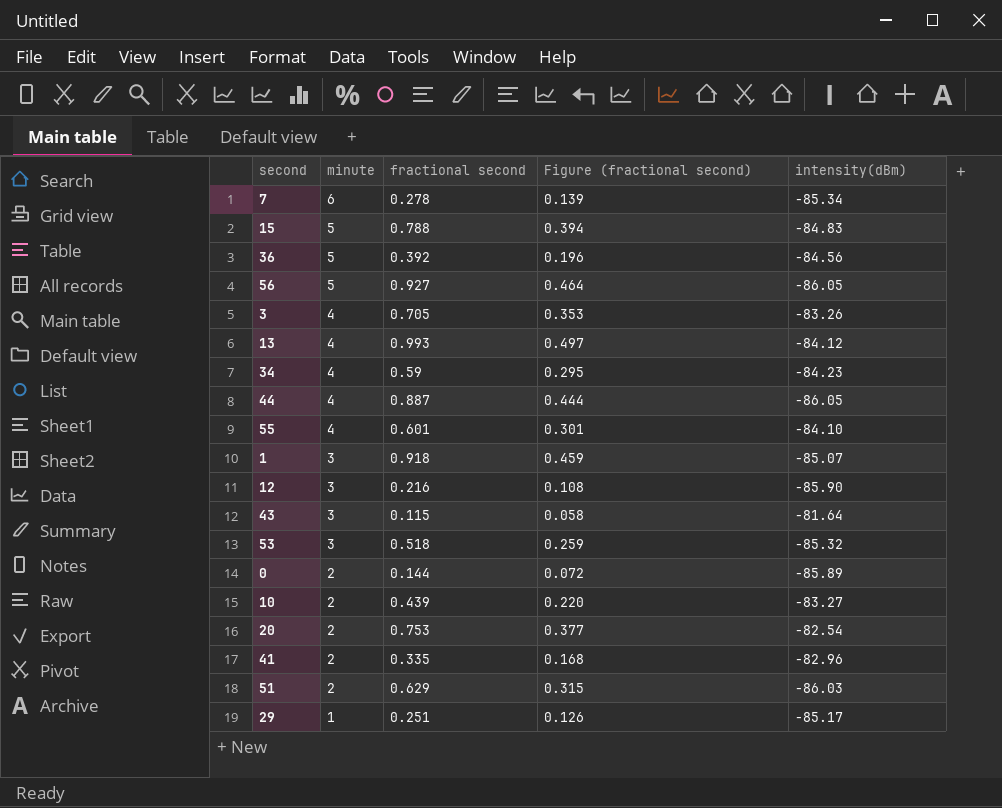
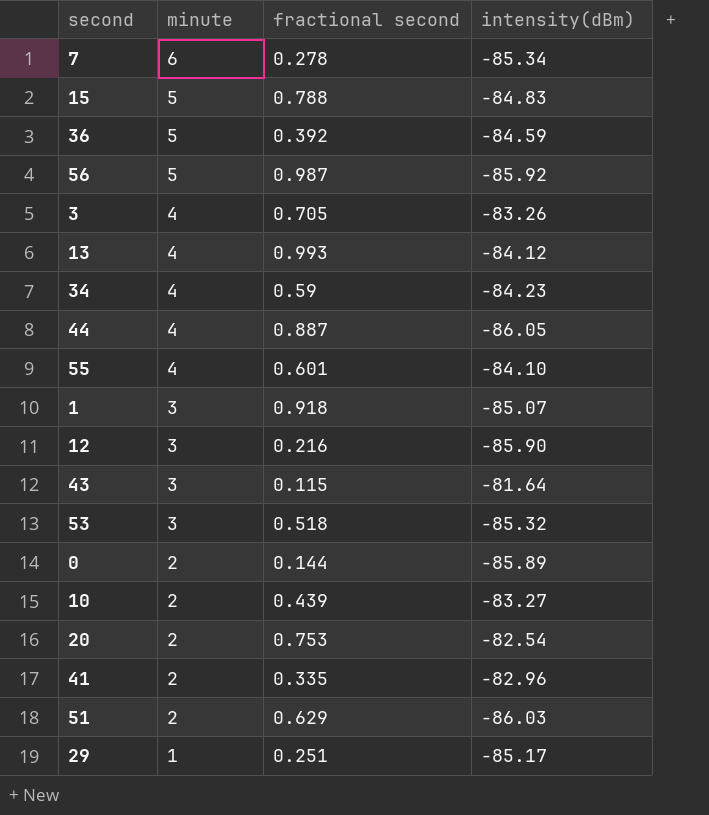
column Figure (fractional second) | formula: [fractional second] * 0.5 -> none
36 | intensity(dBm): -84.56 -> -84.59
56 | fractional second: 0.927 -> 0.987
56 | intensity(dBm): -86.05 -> -85.92

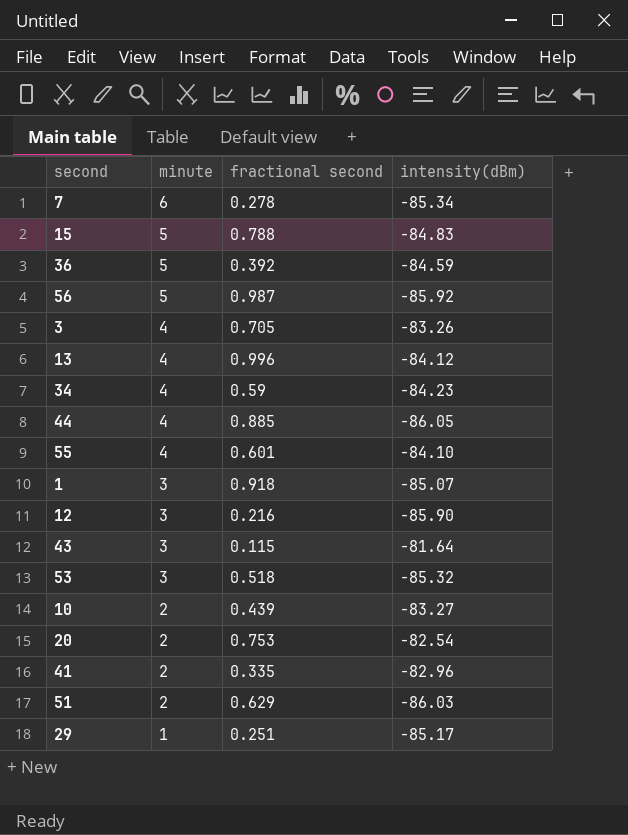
row 0: 2 | 0.144 | -85.89 -> none
13 | fractional second: 0.993 -> 0.996
44 | fractional second: 0.887 -> 0.885

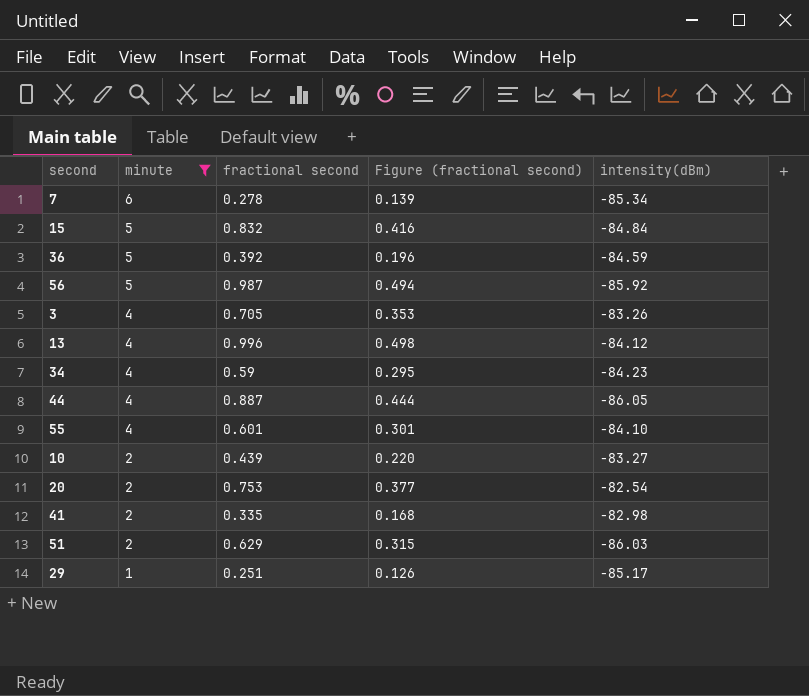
filter: none -> minute != 3
column Figure (fractional second) | formula: none -> [fractional second] * 0.5
15 | fractional second: 0.788 -> 0.832
15 | intensity(dBm): -84.83 -> -84.84
44 | fractional second: 0.885 -> 0.887
41 | intensity(dBm): -82.96 -> -82.98

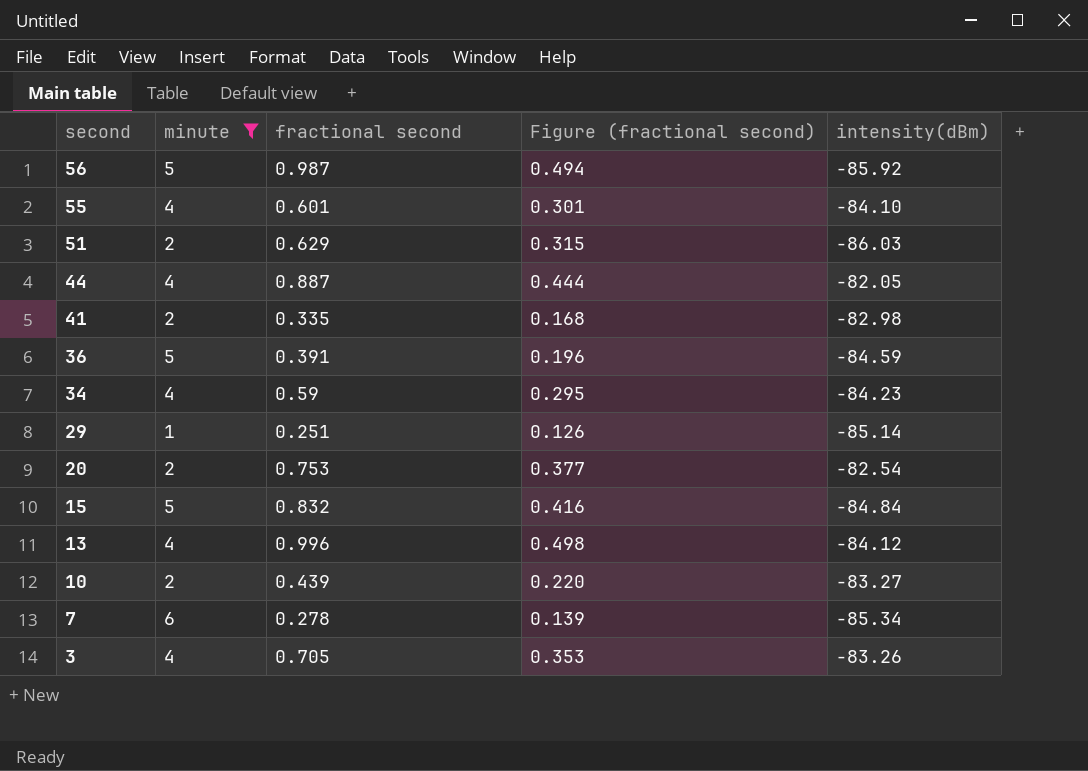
row order: minute descending -> second descending
44 | intensity(dBm): -86.05 -> -82.05
36 | fractional second: 0.392 -> 0.391
29 | intensity(dBm): -85.17 -> -85.14

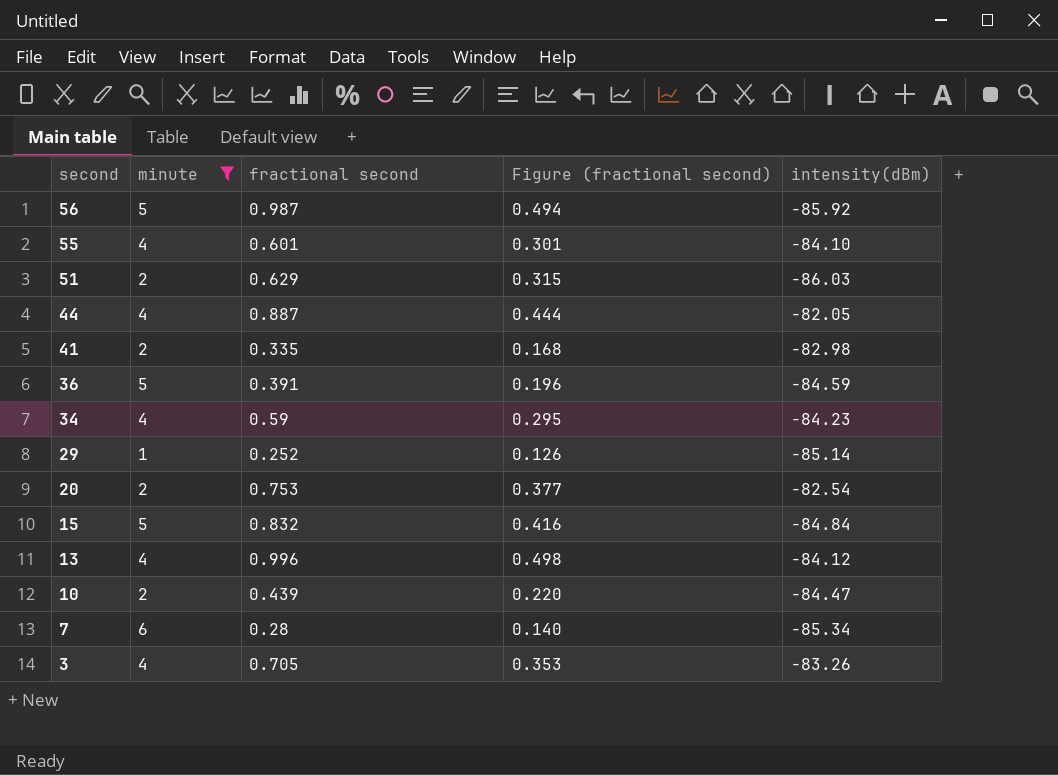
29 | fractional second: 0.251 -> 0.252
10 | intensity(dBm): -83.27 -> -84.47
7 | fractional second: 0.278 -> 0.28
7 | Figure (fractional second): 0.139 -> 0.140

